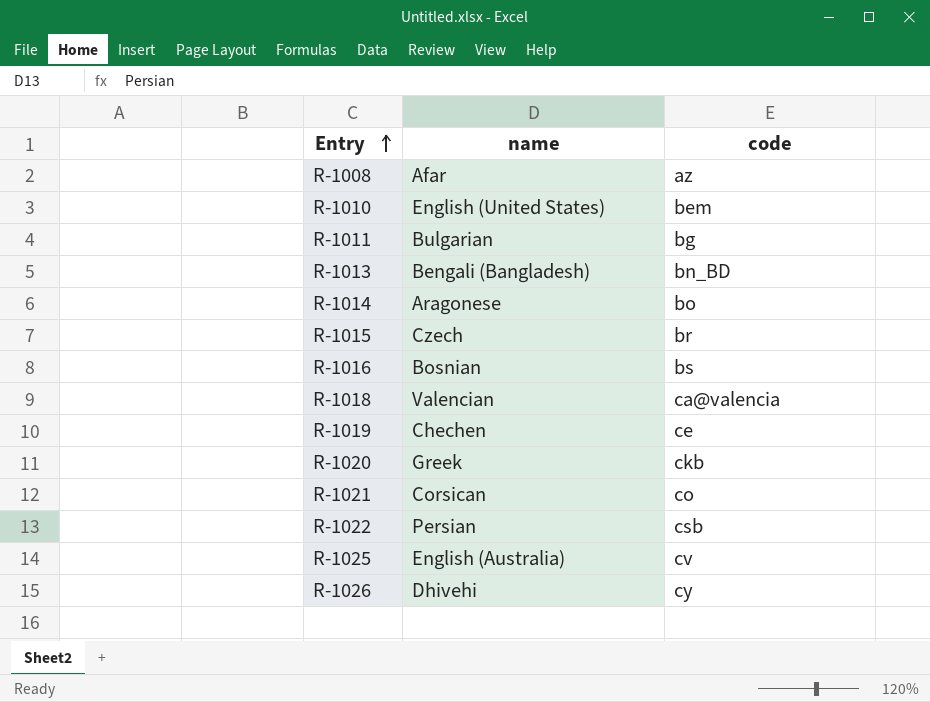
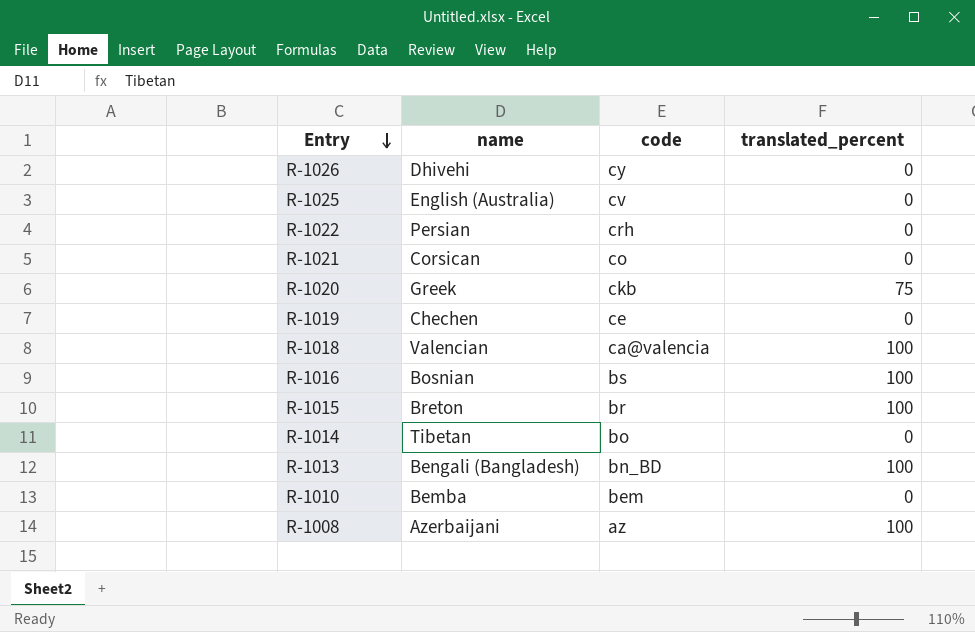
row order: Entry ascending -> Entry descending
column translated_percent | position: none -> 4
row R-1011: Bulgarian | bg -> none
R-1022 | code: csb -> crh
R-1015 | name: Czech -> Breton
R-1014 | name: Aragonese -> Tibetan
R-1010 | name: English (United States) -> Bemba
R-1008 | name: Afar -> Azerbaijani

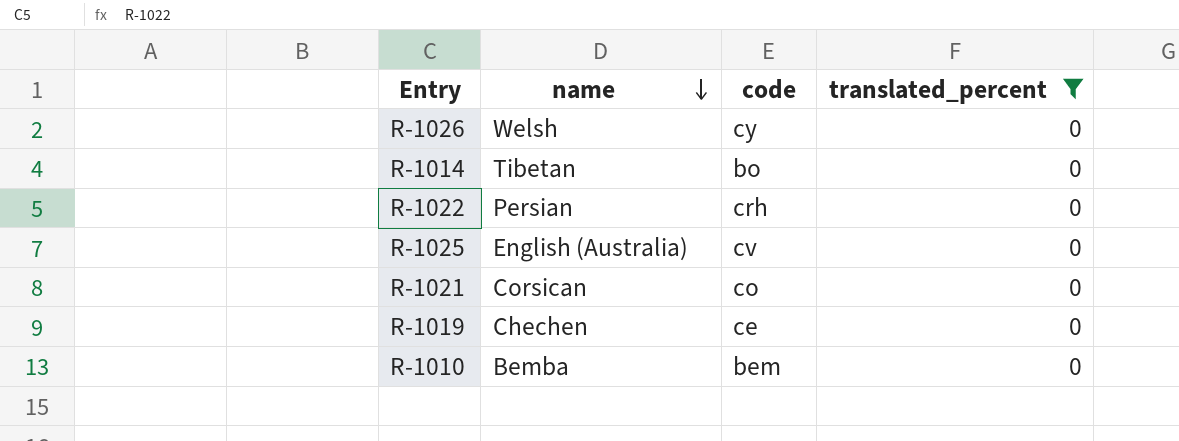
filter: none -> translated_percent = 0
row order: Entry descending -> name descending
R-1026 | name: Dhivehi -> Welsh

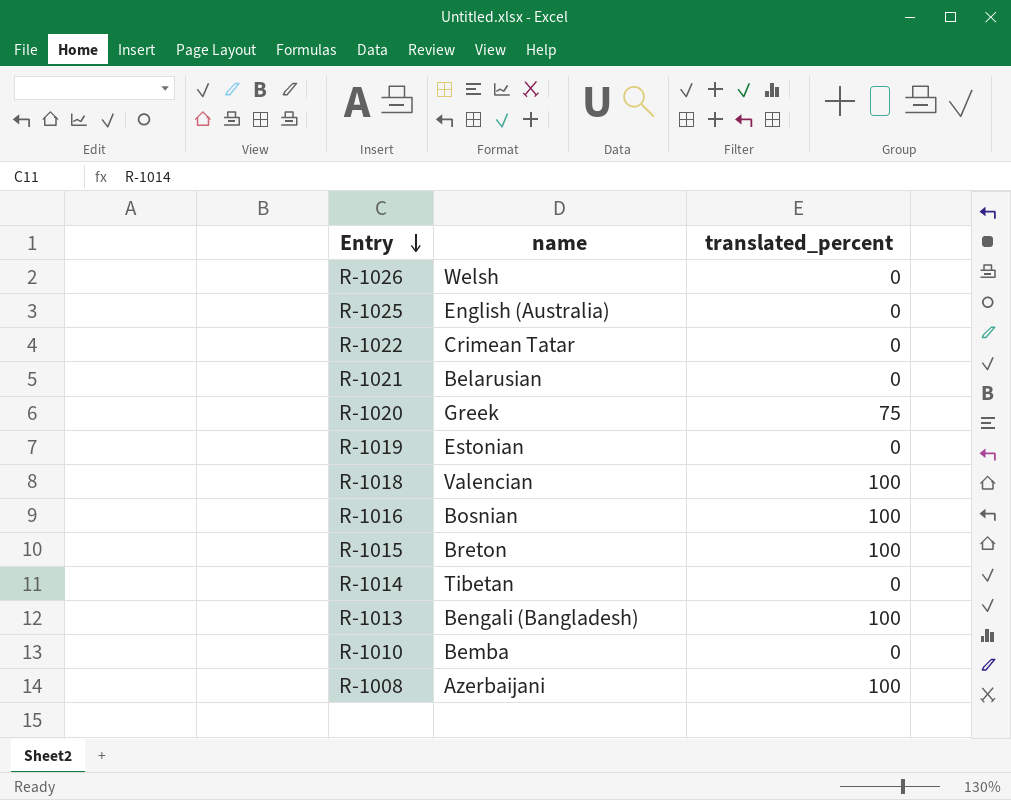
filter: translated_percent = 0 -> none
row order: name descending -> Entry descending
column code | position: 3 -> none
R-1022 | name: Persian -> Crimean Tatar
R-1021 | name: Corsican -> Belarusian
R-1019 | name: Chechen -> Estonian

